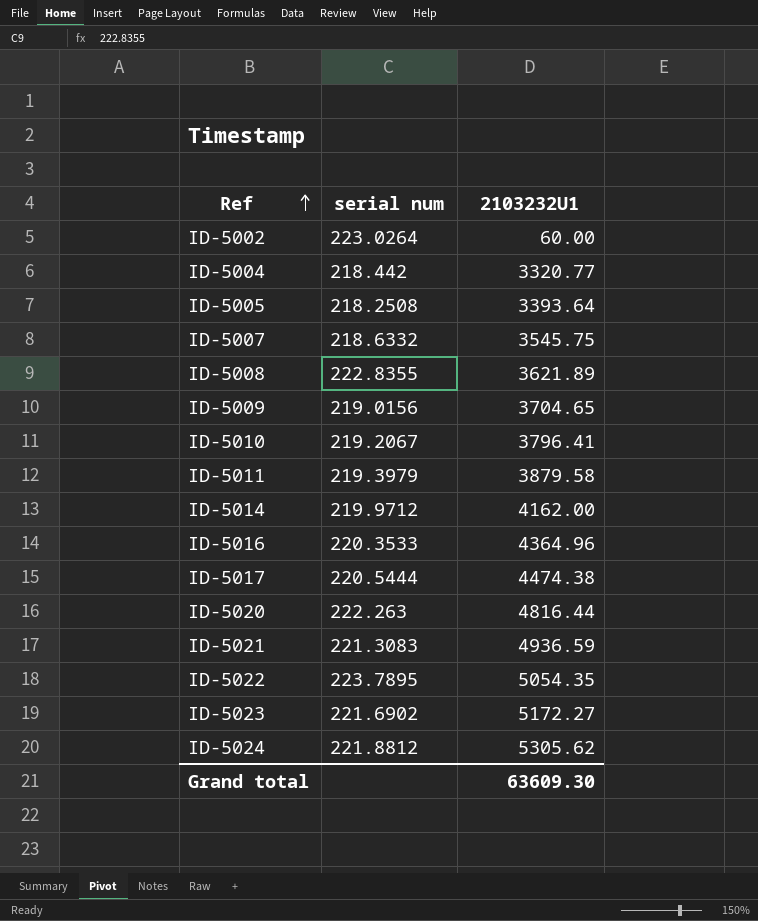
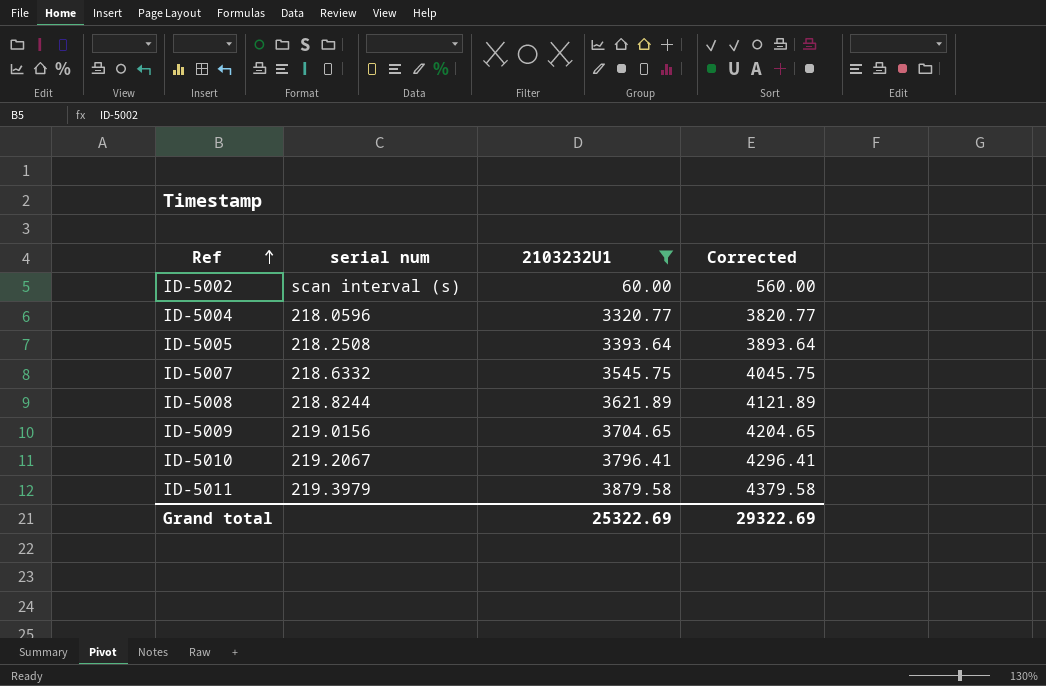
filter: none -> 2103232U1 <= 3879.58
column Corrected | formula: none -> [2103232U1] + 500
ID-5002 | serial num: 223.0264 -> scan interval (s)
ID-5004 | serial num: 218.442 -> 218.0596
ID-5008 | serial num: 222.8355 -> 218.8244
Grand total | 2103232U1: 63609.30 -> 25322.69

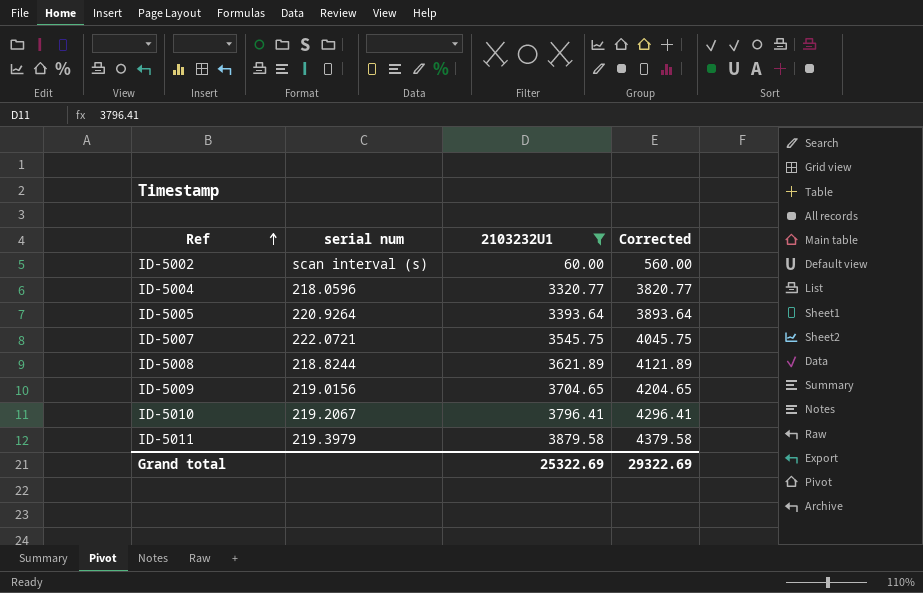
ID-5005 | serial num: 218.2508 -> 220.9264
ID-5007 | serial num: 218.6332 -> 222.0721

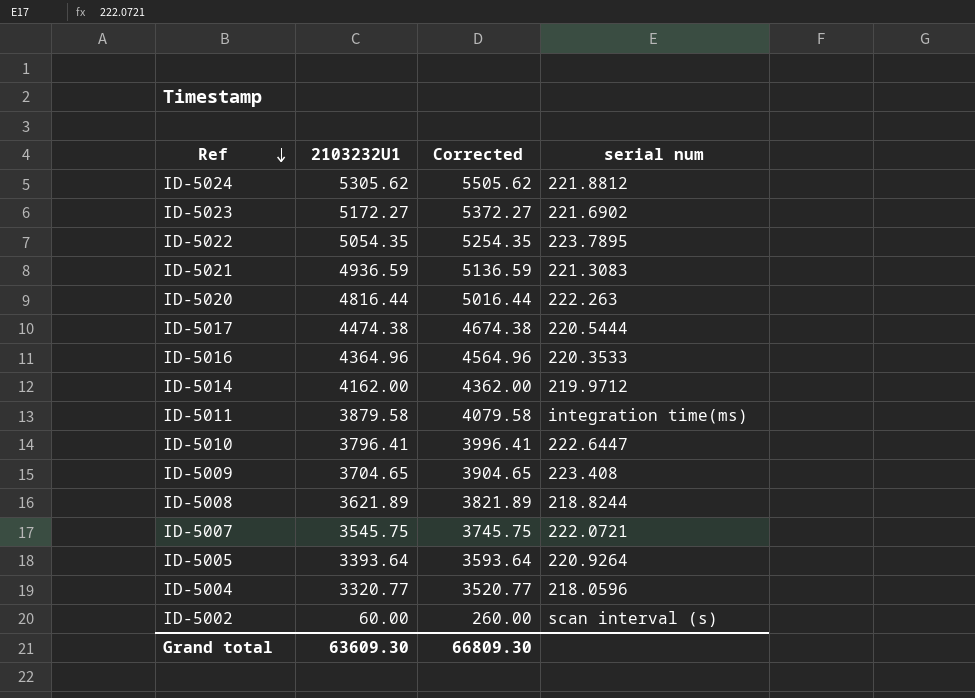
filter: 2103232U1 <= 3879.58 -> none
row order: Ref ascending -> Ref descending
column Corrected | formula: [2103232U1] + 500 -> [2103232U1] + 200
column serial num | position: 2 -> 4
ID-5011 | serial num: 219.3979 -> integration time(ms)
ID-5010 | serial num: 219.2067 -> 222.6447
ID-5009 | serial num: 219.0156 -> 223.408
Grand total | 2103232U1: 25322.69 -> 63609.30
Grand total | Corrected: 29322.69 -> 66809.30

